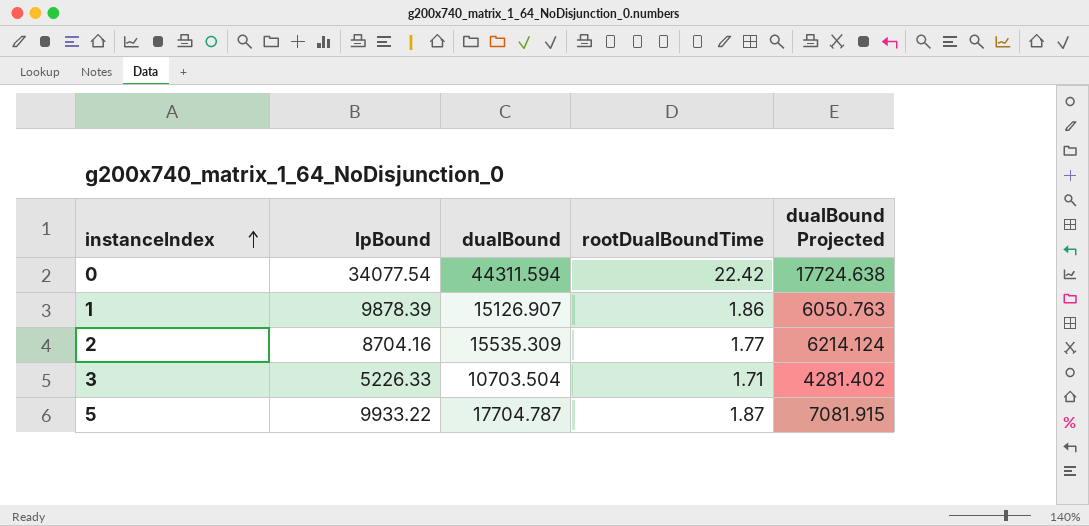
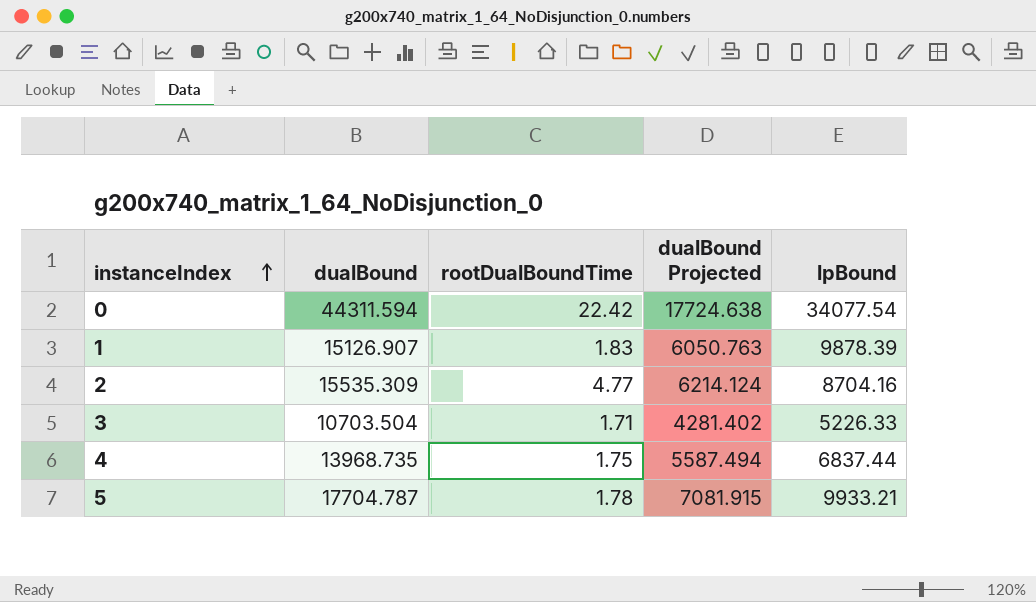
column lpBound | position: 2 -> 5
1 | rootDualBoundTime: 1.86 -> 1.83
2 | rootDualBoundTime: 1.77 -> 4.77
row 4: none -> 13968.735 | 1.75 | 5587.494 | 6837.44
5 | rootDualBoundTime: 1.87 -> 1.78
5 | lpBound: 9933.22 -> 9933.21

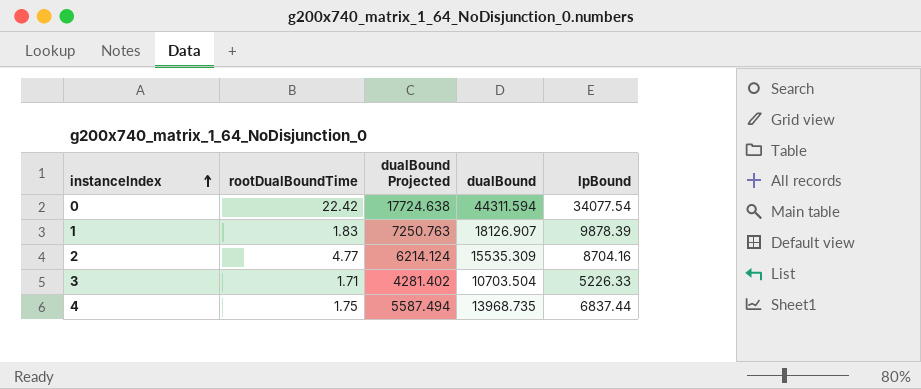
column dualBound | position: 2 -> 4
row 5: 17704.787 | 1.78 | 7081.915 | 9933.21 -> none
1 | dualBound Projected: 6050.763 -> 7250.763
1 | dualBound: 15126.907 -> 18126.907

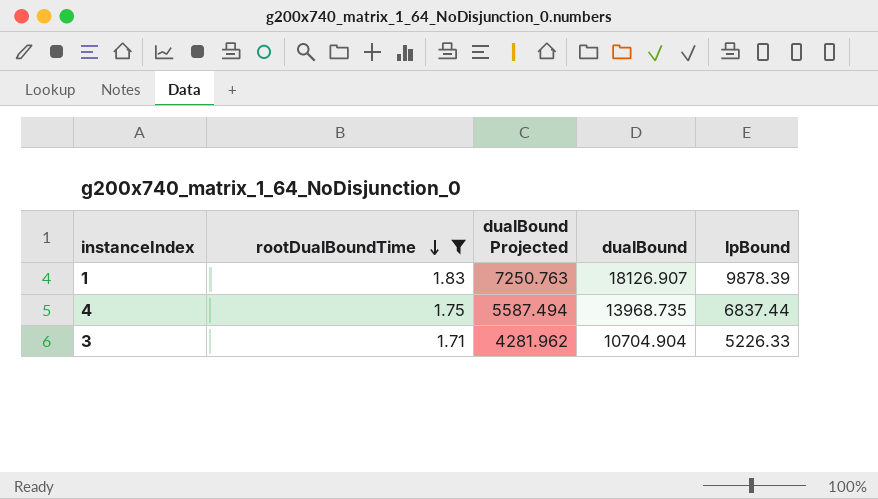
filter: none -> rootDualBoundTime <= 1.83
row order: instanceIndex ascending -> rootDualBoundTime descending
3 | dualBound Projected: 4281.402 -> 4281.962
3 | dualBound: 10703.504 -> 10704.904

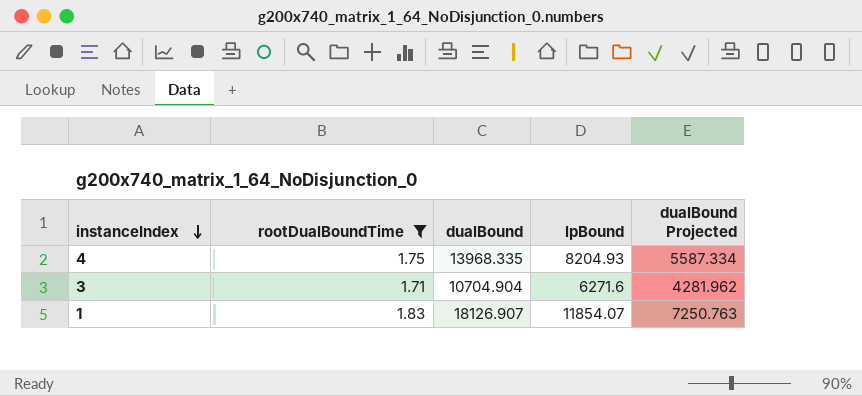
row order: rootDualBoundTime descending -> instanceIndex descending
column dualBound Projected | position: 3 -> 5
4 | dualBound: 13968.735 -> 13968.335
4 | lpBound: 6837.44 -> 8204.93
4 | dualBound Projected: 5587.494 -> 5587.334
3 | lpBound: 5226.33 -> 6271.6
1 | lpBound: 9878.39 -> 11854.07

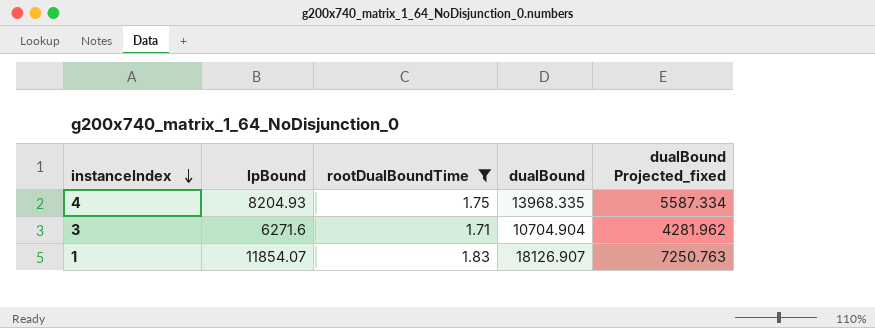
column lpBound | position: 4 -> 2
column name: dualBound Projected -> dualBound Projected_fixed

